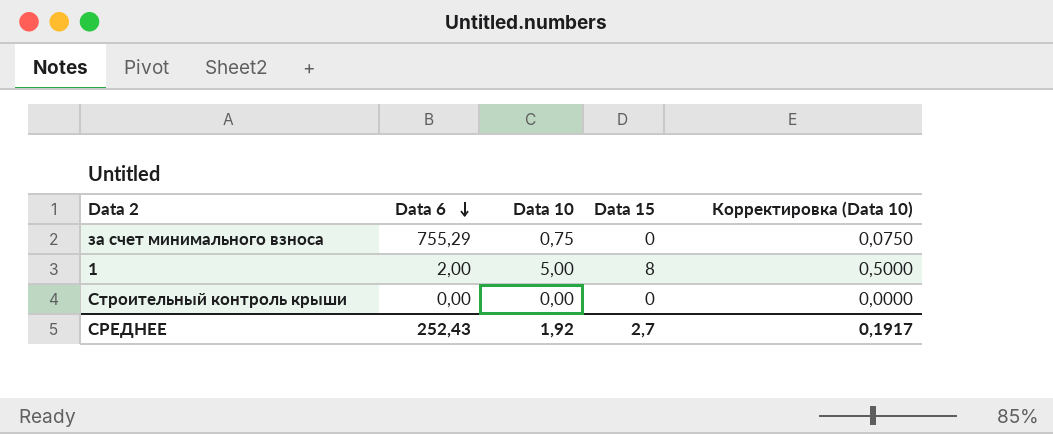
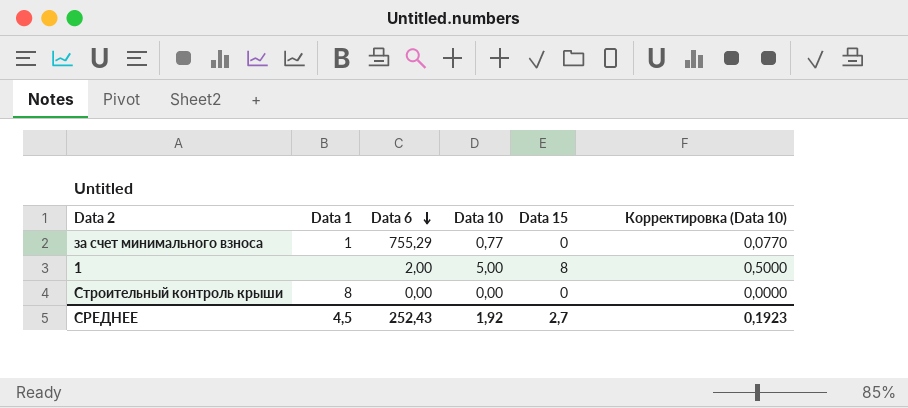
column Data 1 | position: none -> 2
за счет минимального взноса | Data 10: 0,75 -> 0,77
за счет минимального взноса | Корректировка (Data 10): 0,0750 -> 0,0770
СРЕДНЕЕ | Корректировка (Data 10): 0,1917 -> 0,1923

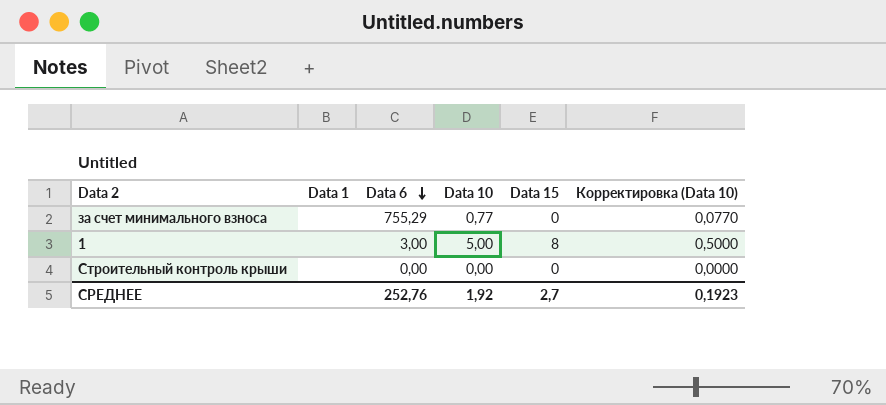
за счет минимального взноса | Data 1: 1 -> none
1 | Data 6: 2,00 -> 3,00
Строительный контроль крыши | Data 1: 8 -> none
СРЕДНЕЕ | Data 1: 4,5 -> none
СРЕДНЕЕ | Data 6: 252,43 -> 252,76

